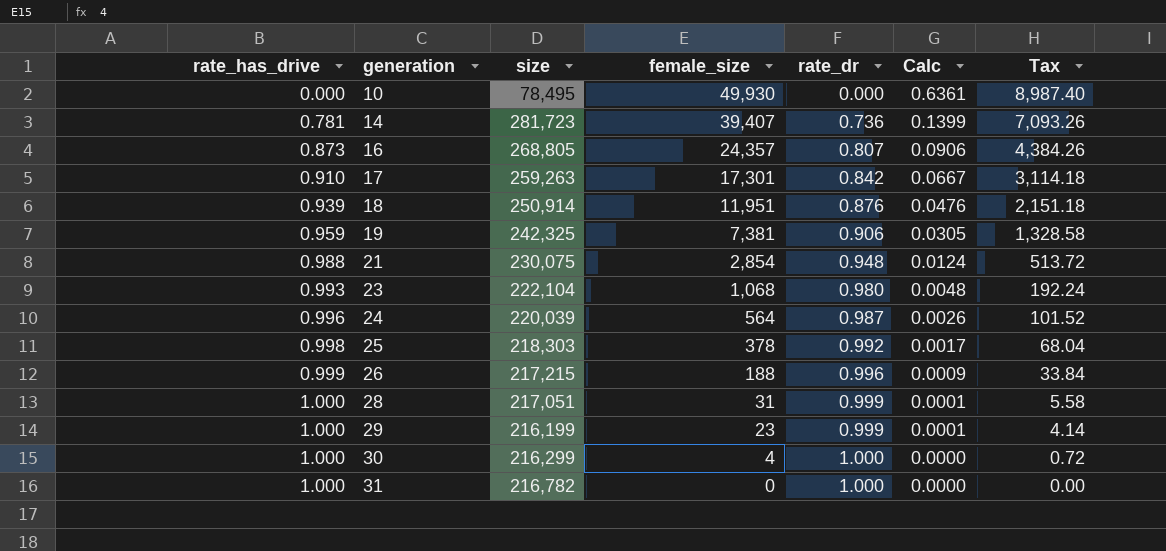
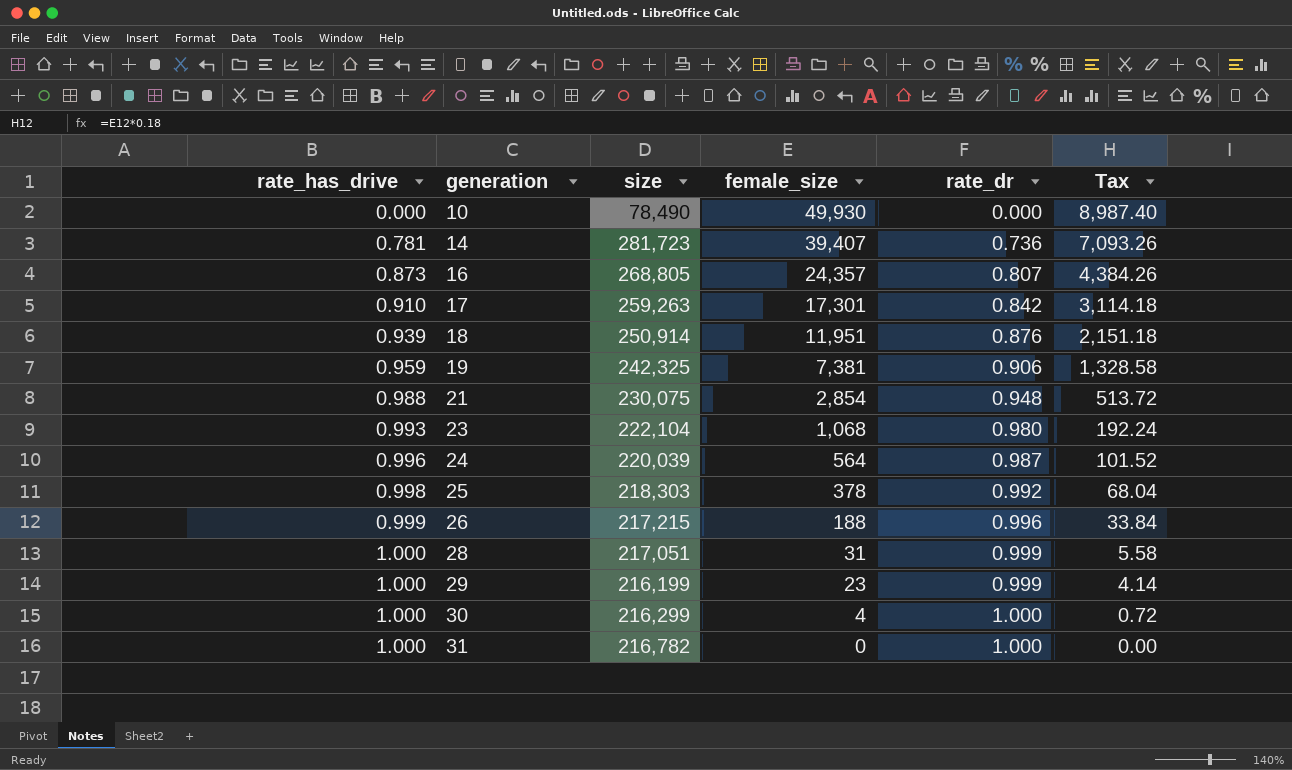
column Calc | formula: [female_size] / [size] -> none
10 | size: 78,495 -> 78,490

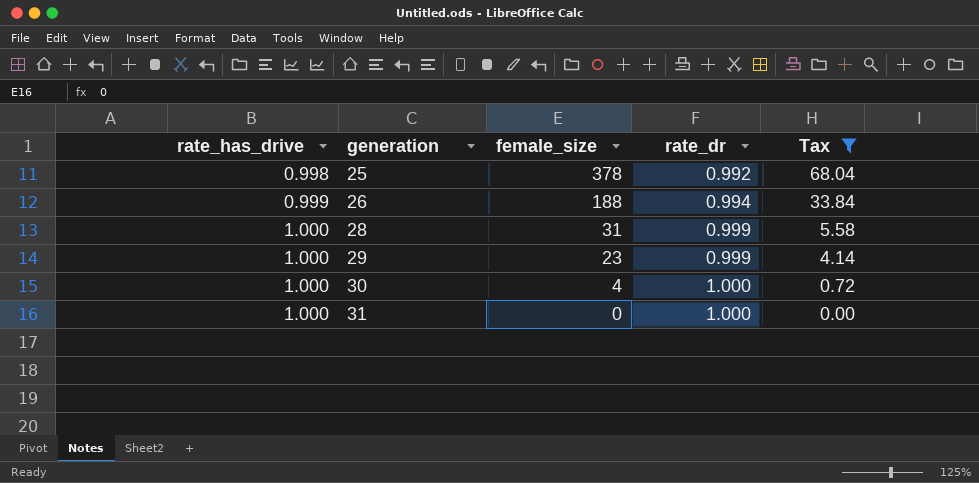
filter: none -> Tax <= 68.04
column size | position: 3 -> none
26 | rate_dr: 0.996 -> 0.994

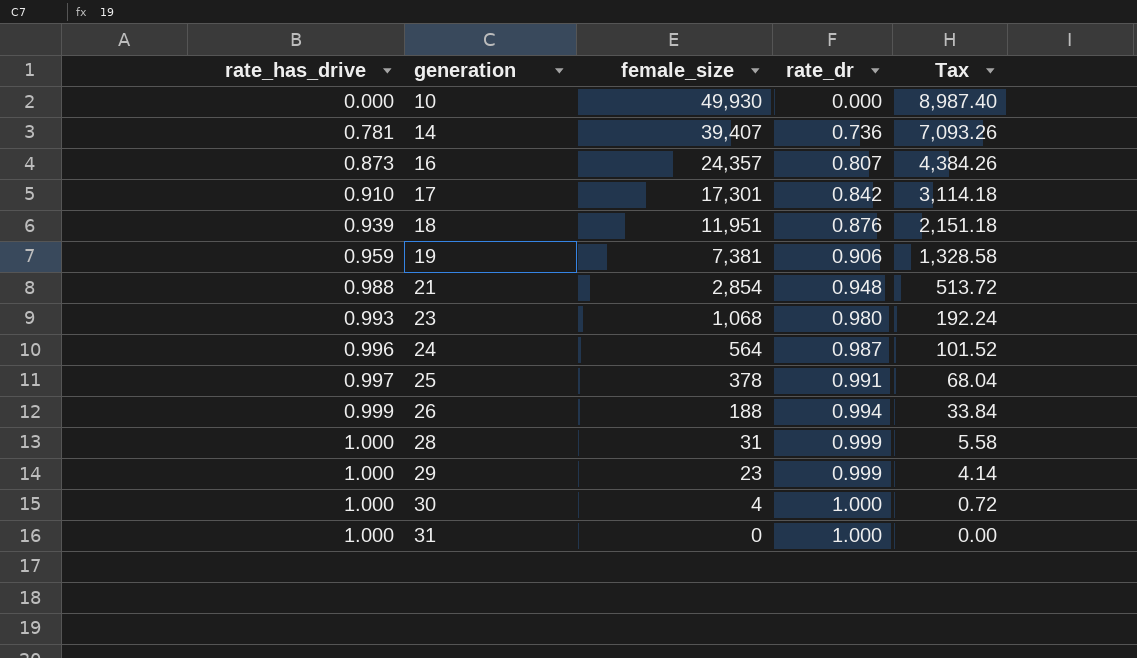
filter: Tax <= 68.04 -> none
25 | rate_has_drive: 0.998 -> 0.997
25 | rate_dr: 0.992 -> 0.991

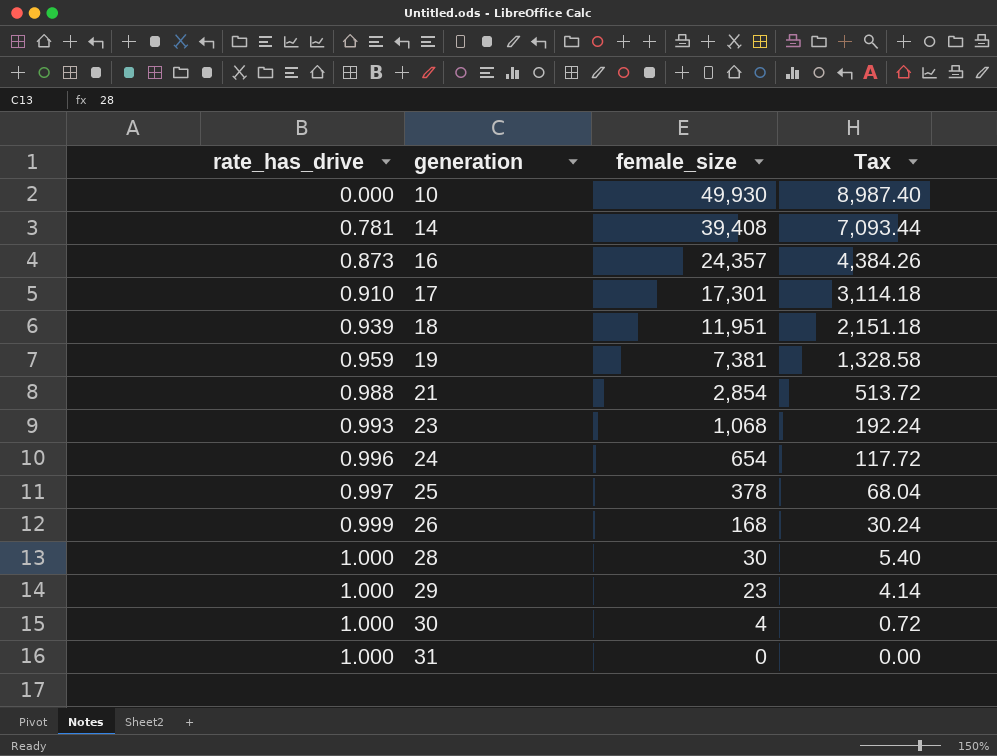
column rate_dr | position: 4 -> none
14 | female_size: 39,407 -> 39,408
14 | Tax: 7,093.26 -> 7,093.44
24 | female_size: 564 -> 654
24 | Tax: 101.52 -> 117.72
26 | female_size: 188 -> 168
26 | Tax: 33.84 -> 30.24
28 | female_size: 31 -> 30
28 | Tax: 5.58 -> 5.40

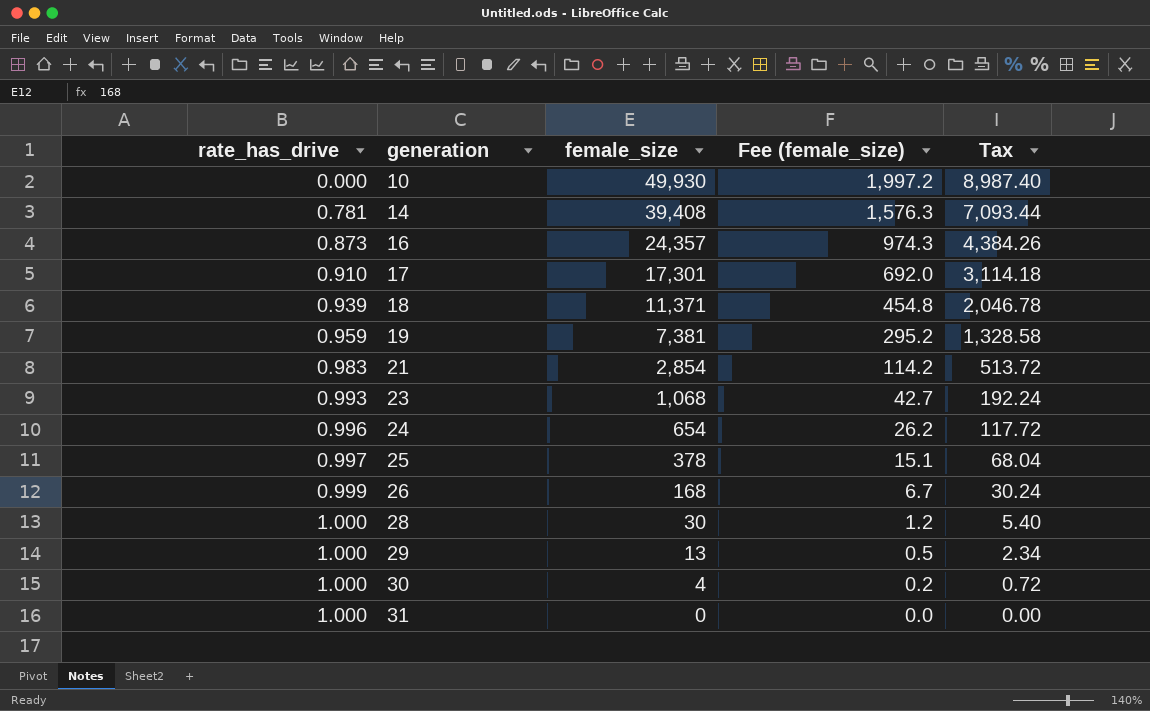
column Fee (female_size) | formula: none -> [female_size] * 0.04
18 | female_size: 11,951 -> 11,371
18 | Tax: 2,151.18 -> 2,046.78
21 | rate_has_drive: 0.988 -> 0.983
29 | female_size: 23 -> 13
29 | Tax: 4.14 -> 2.34

